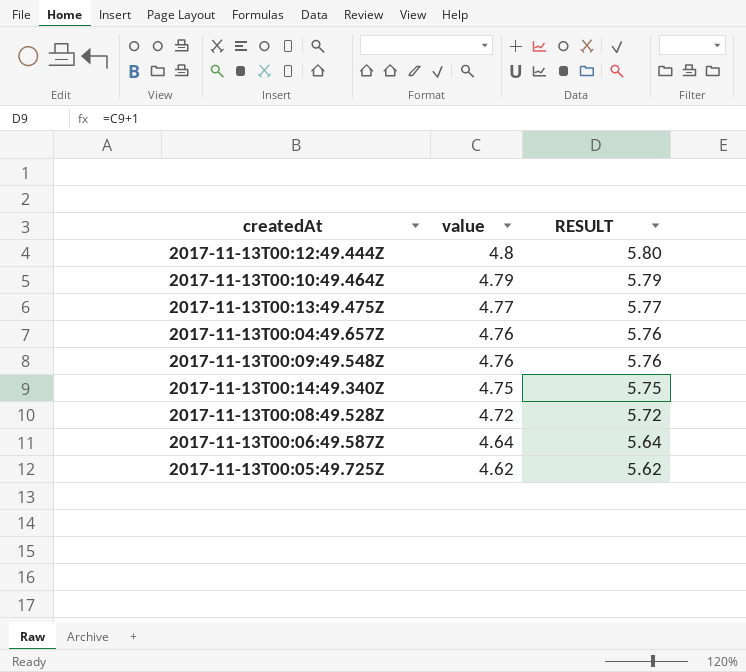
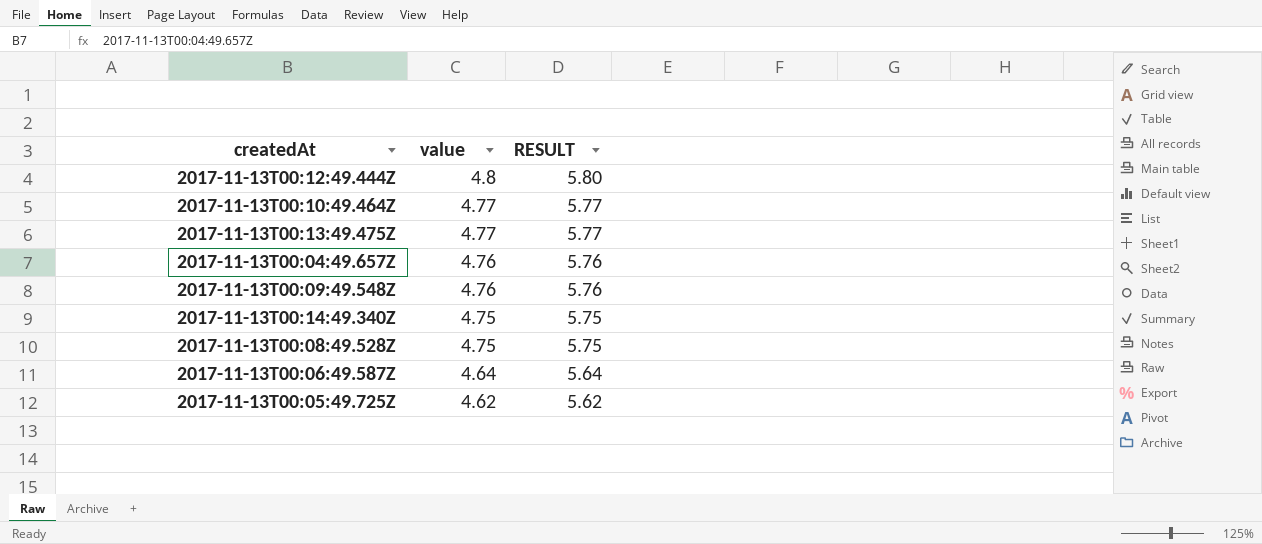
2017-11-13T00:10:49.464Z | value: 4.79 -> 4.77
2017-11-13T00:10:49.464Z | RESULT: 5.79 -> 5.77
2017-11-13T00:08:49.528Z | value: 4.72 -> 4.75
2017-11-13T00:08:49.528Z | RESULT: 5.72 -> 5.75

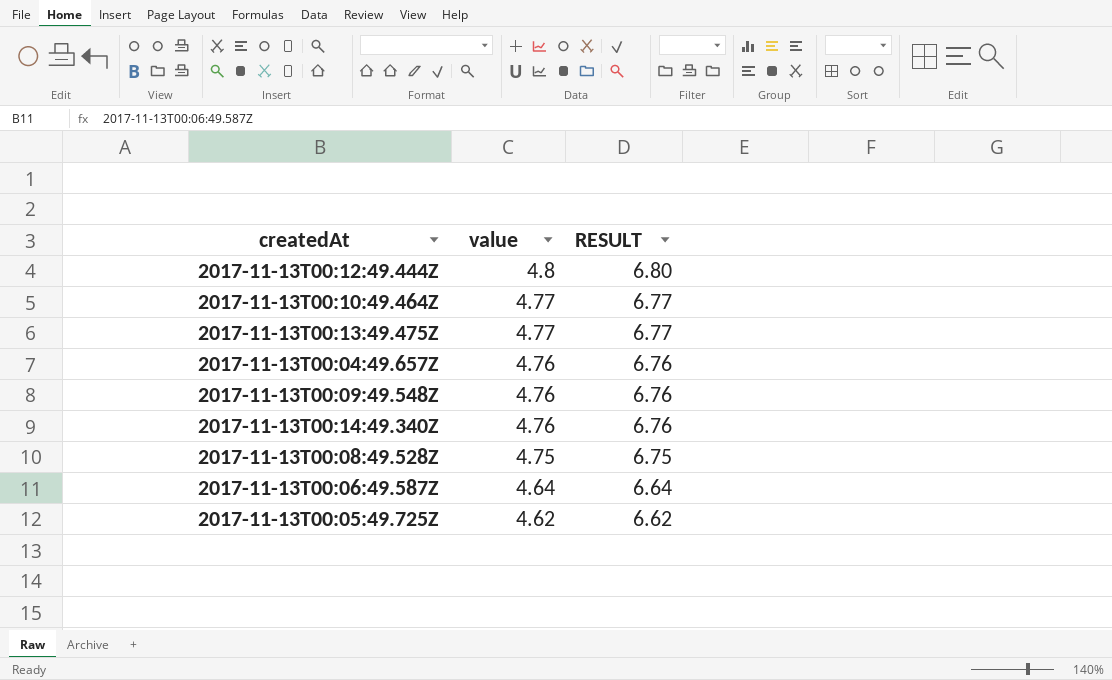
column RESULT | formula: [value] + 1 -> [value] + 2
2017-11-13T00:14:49.340Z | value: 4.75 -> 4.76

